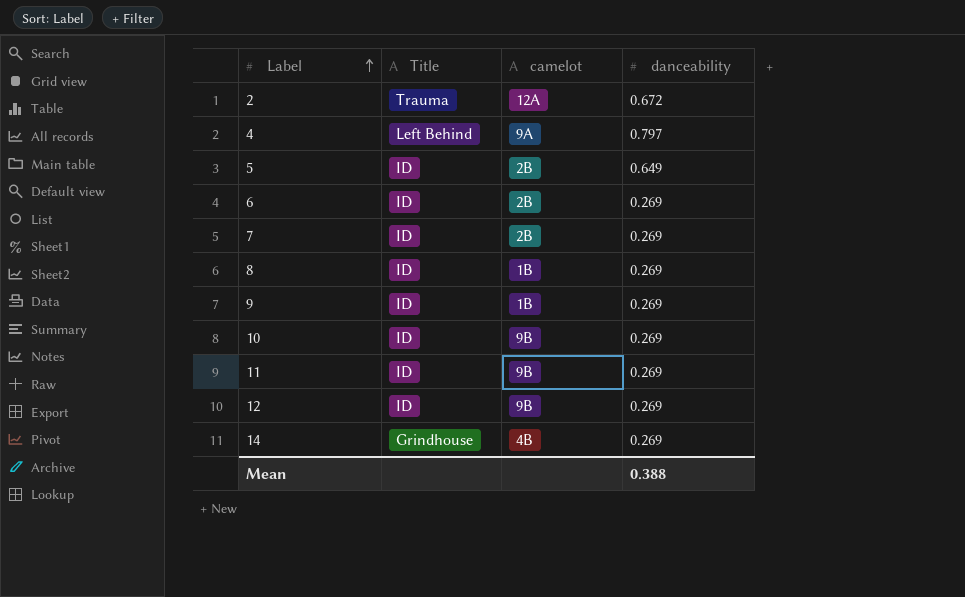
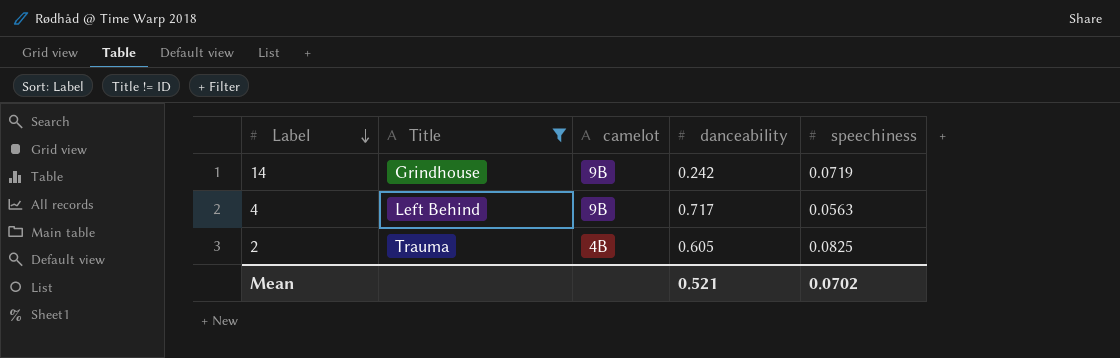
filter: none -> Title != ID
row order: Label ascending -> Label descending
column speechiness | position: none -> 5
14 | camelot: 4B -> 9B
14 | danceability: 0.269 -> 0.242
4 | camelot: 9A -> 9B
4 | danceability: 0.797 -> 0.717
2 | camelot: 12A -> 4B
2 | danceability: 0.672 -> 0.605
Mean | danceability: 0.388 -> 0.521

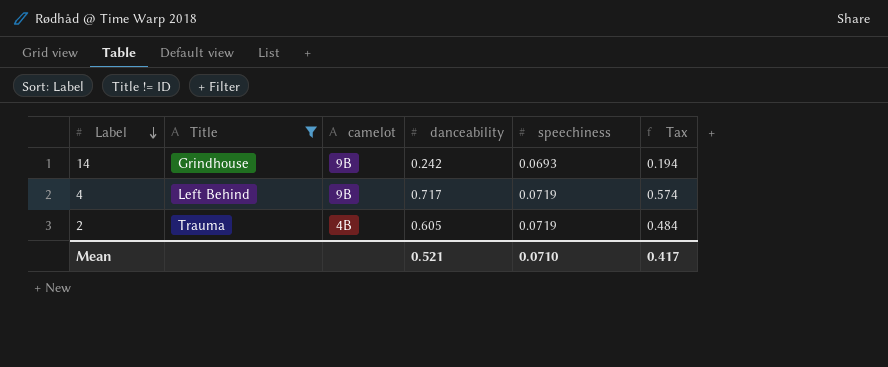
column Tax | formula: none -> [danceability] * 0.8
14 | speechiness: 0.0719 -> 0.0693
4 | speechiness: 0.0563 -> 0.0719
2 | speechiness: 0.0825 -> 0.0719
Mean | speechiness: 0.0702 -> 0.0710

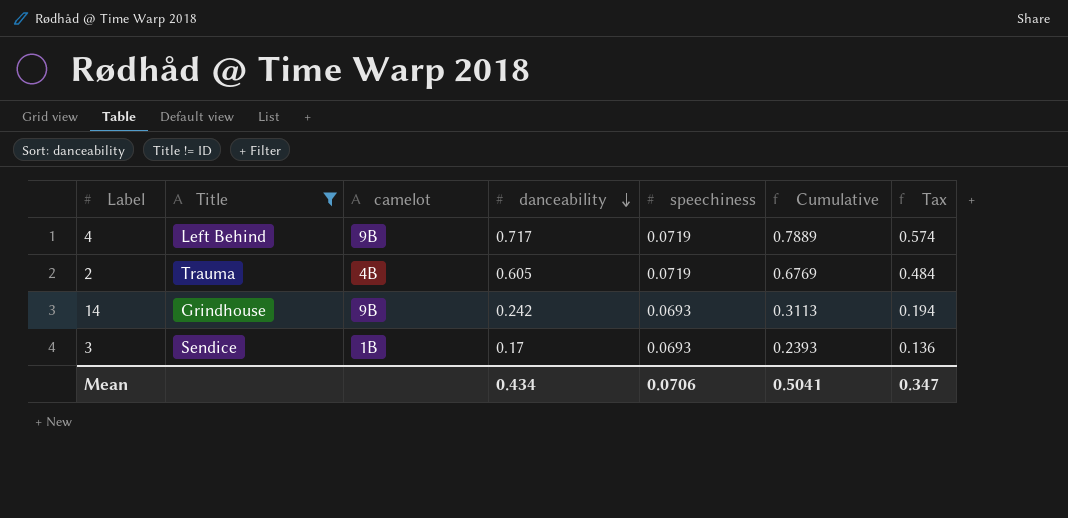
row order: Label descending -> danceability descending
column Cumulative | formula: none -> [danceability] + [speechiness]
row 3: none -> Sendice | 1B | 0.17 | 0.0693 | 0.2393 | 0.136
Mean | danceability: 0.521 -> 0.434
Mean | speechiness: 0.0710 -> 0.0706
Mean | Tax: 0.417 -> 0.347

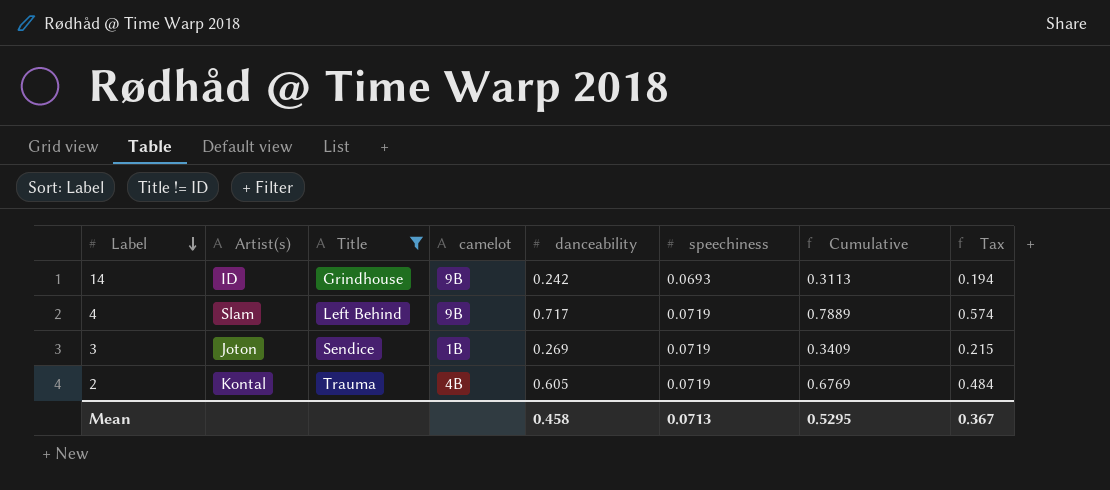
row order: danceability descending -> Label descending
column Artist(s) | position: none -> 2
3 | danceability: 0.17 -> 0.269
3 | speechiness: 0.0693 -> 0.0719
3 | Cumulative: 0.2393 -> 0.3409
3 | Tax: 0.136 -> 0.215
Mean | danceability: 0.434 -> 0.458
Mean | speechiness: 0.0706 -> 0.0713
Mean | Cumulative: 0.5041 -> 0.5295
Mean | Tax: 0.347 -> 0.367

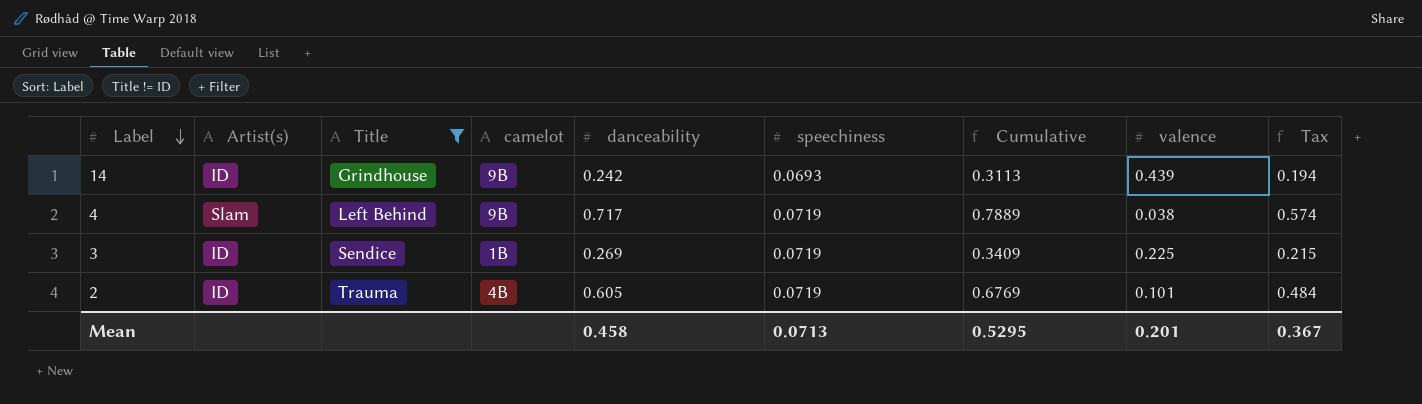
column valence | position: none -> 8
3 | Artist(s): Joton -> ID
2 | Artist(s): Kontal -> ID

